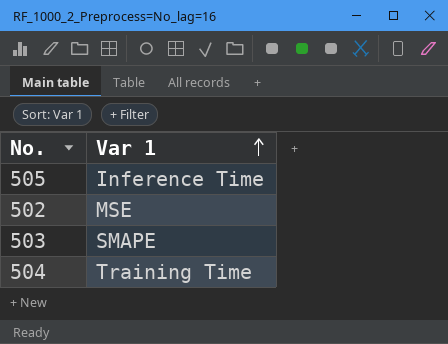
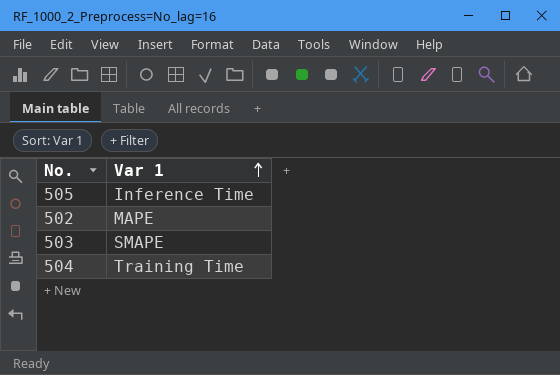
502 | Var 1: MSE -> MAPE

